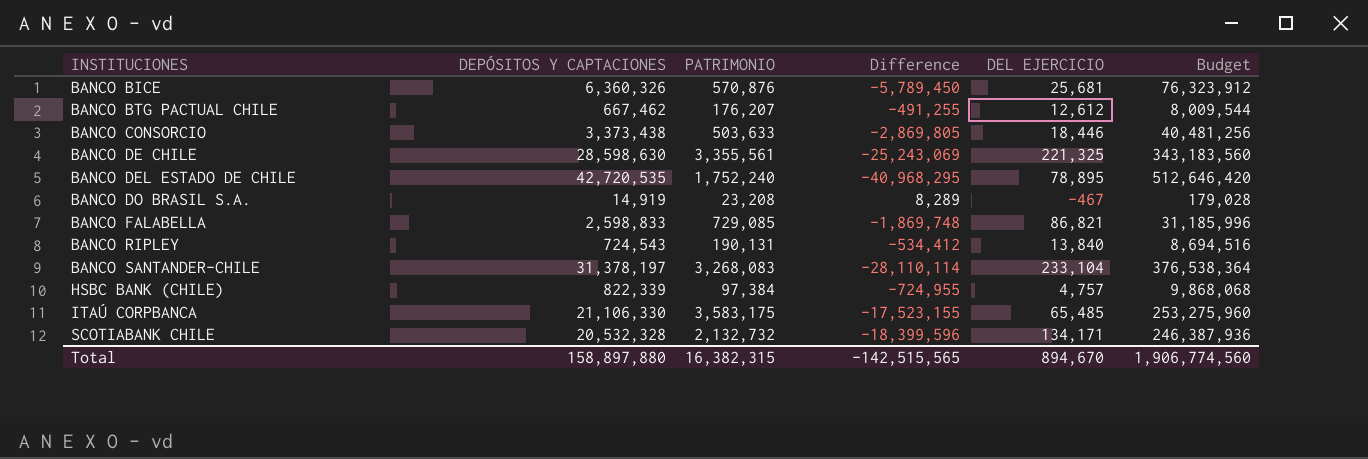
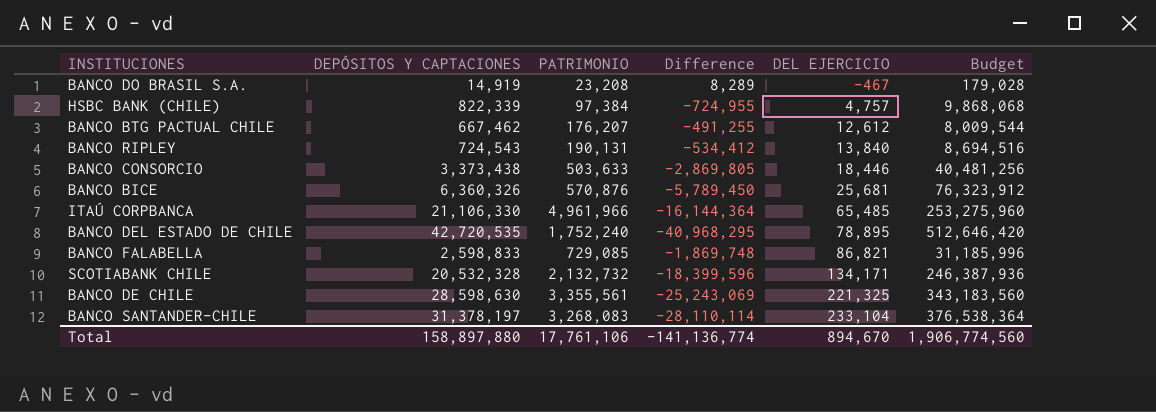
row order: INSTITUCIONES ascending -> DEL EJERCICIO ascending
ITAÚ CORPBANCA | PATRIMONIO: 3,583,175 -> 4,961,966
ITAÚ CORPBANCA | Difference: -17,523,155 -> -16,144,364
Total | PATRIMONIO: 16,382,315 -> 17,761,106
Total | Difference: -142,515,565 -> -141,136,774

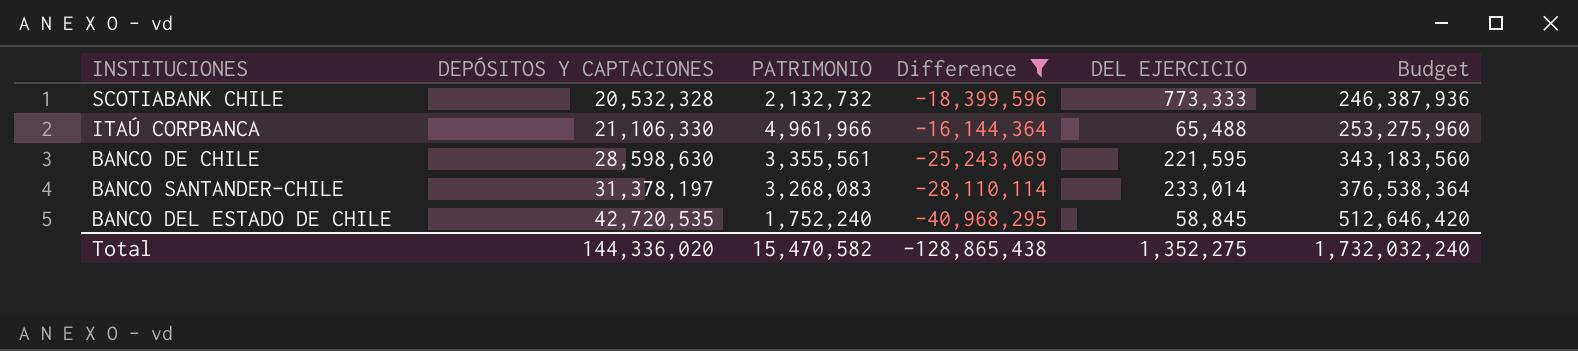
filter: none -> Difference <= -16,144,364
row order: DEL EJERCICIO ascending -> DEPÓSITOS Y CAPTACIONES ascending
SCOTIABANK CHILE | DEL EJERCICIO: 134,171 -> 773,333
ITAÚ CORPBANCA | DEL EJERCICIO: 65,485 -> 65,488
BANCO DE CHILE | DEL EJERCICIO: 221,325 -> 221,595
BANCO SANTANDER-CHILE | DEL EJERCICIO: 233,104 -> 233,014
BANCO DEL ESTADO DE CHILE | DEL EJERCICIO: 78,895 -> 58,845
Total | DEPÓSITOS Y CAPTACIONES: 158,897,880 -> 144,336,020
Total | PATRIMONIO: 17,761,106 -> 15,470,582
Total | Difference: -141,136,774 -> -128,865,438
Total | DEL EJERCICIO: 894,670 -> 1,352,275
Total | Budget: 1,906,774,560 -> 1,732,032,240

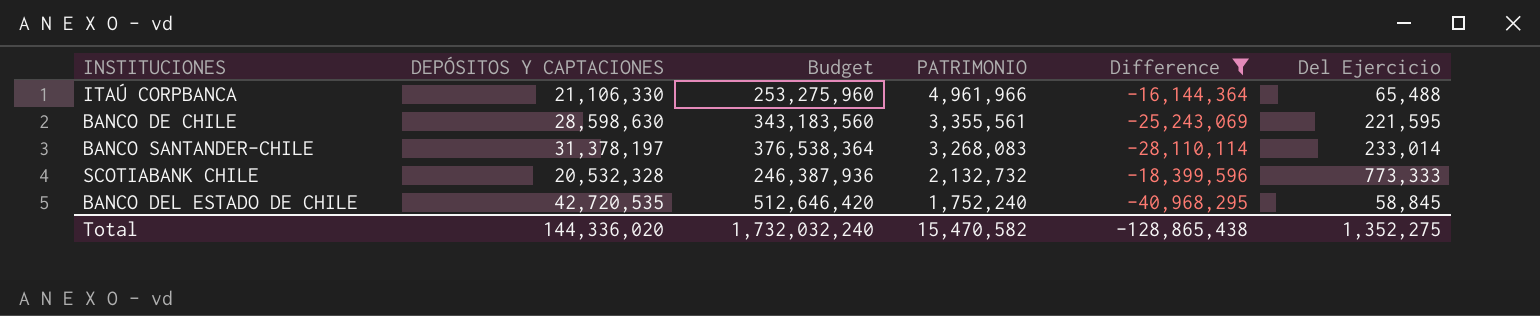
row order: DEPÓSITOS Y CAPTACIONES ascending -> PATRIMONIO descending
column Budget | position: 6 -> 3
column name: DEL EJERCICIO -> Del Ejercicio

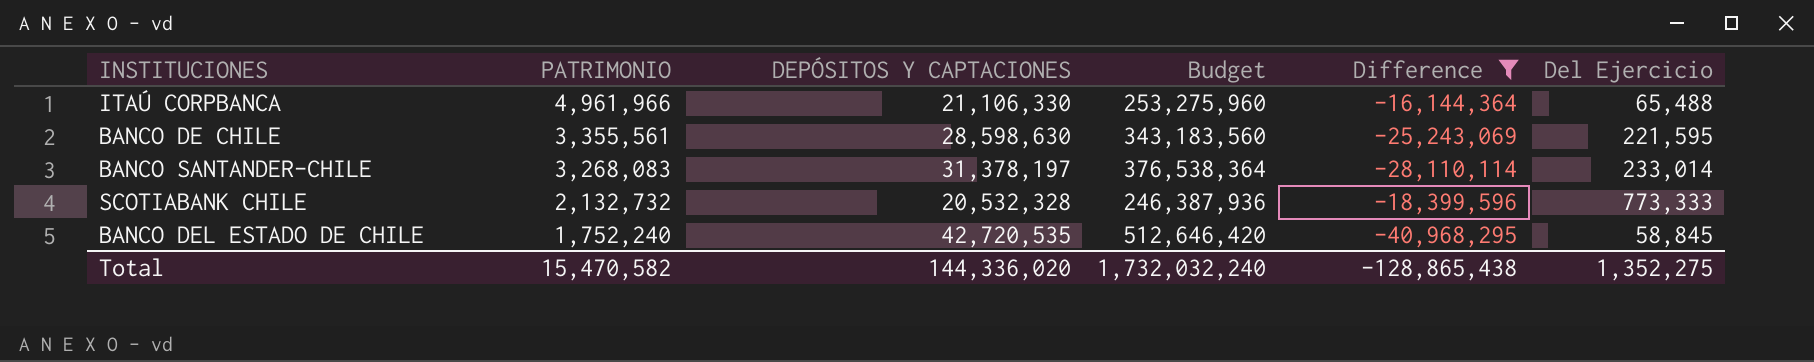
column PATRIMONIO | position: 4 -> 2

